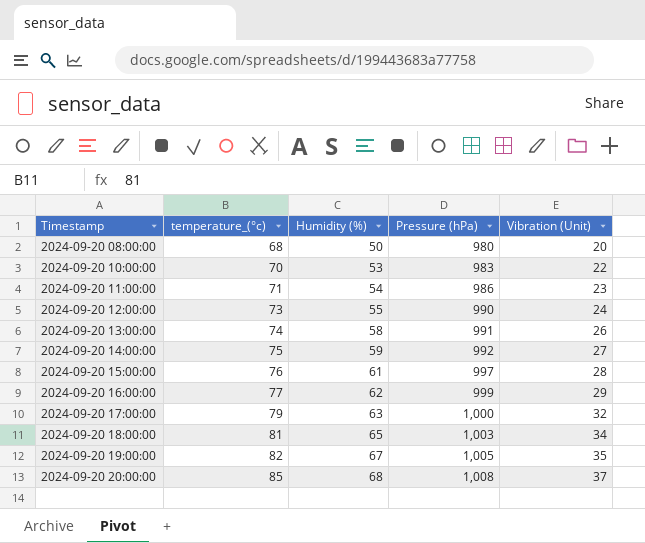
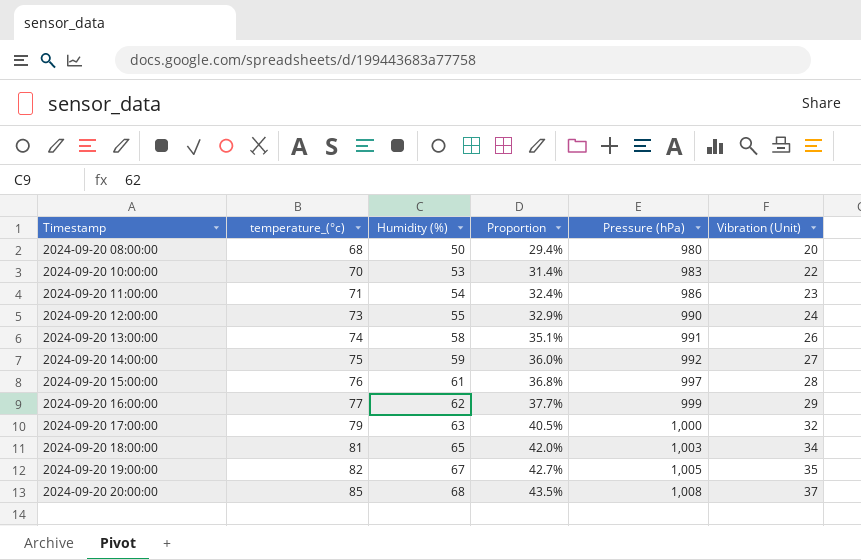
column Proportion | formula: none -> [Vibration (Unit)] / [temperature_(°c)]

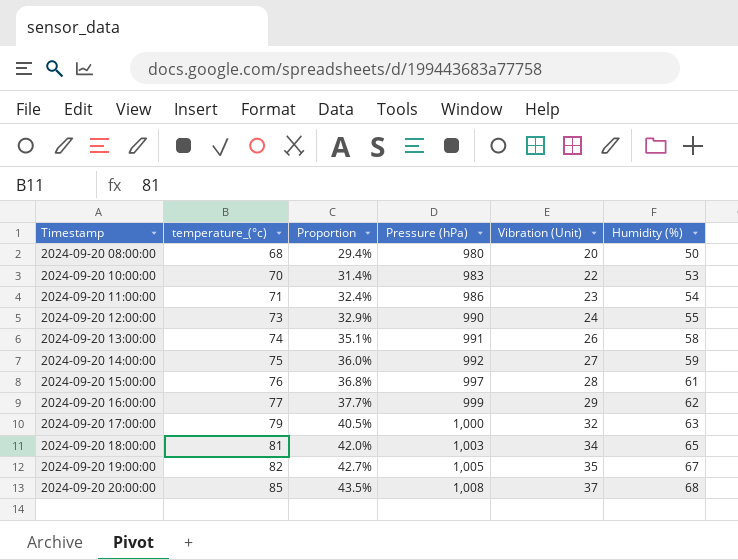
column Humidity (%) | position: 3 -> 6

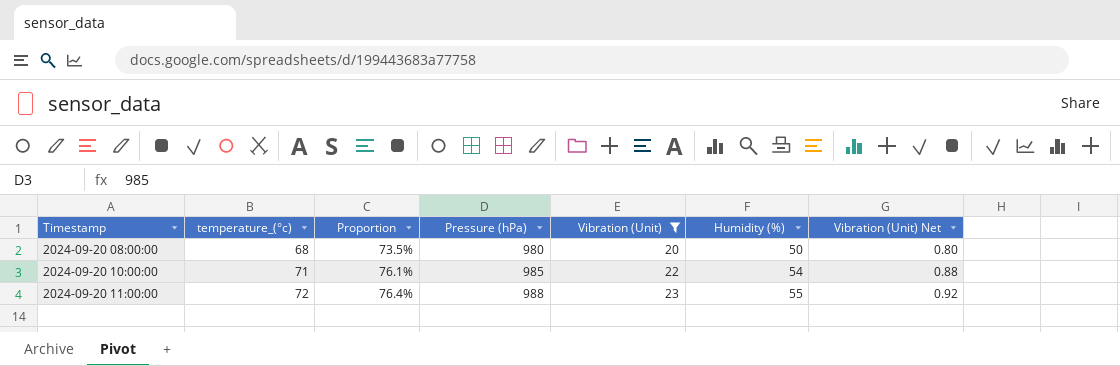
filter: none -> Vibration (Unit) <= 23
column Proportion | formula: [Vibration (Unit)] / [temperature_(°c)] -> [Humidity (%)] / [temperature_(°c)]
column Vibration (Unit) Net | formula: none -> [Vibration (Unit)] * 0.04
2024-09-20 10:00:00 | temperature_(°c): 70 -> 71
2024-09-20 10:00:00 | Pressure (hPa): 983 -> 985
2024-09-20 10:00:00 | Humidity (%): 53 -> 54
2024-09-20 11:00:00 | temperature_(°c): 71 -> 72
2024-09-20 11:00:00 | Pressure (hPa): 986 -> 988
2024-09-20 11:00:00 | Humidity (%): 54 -> 55

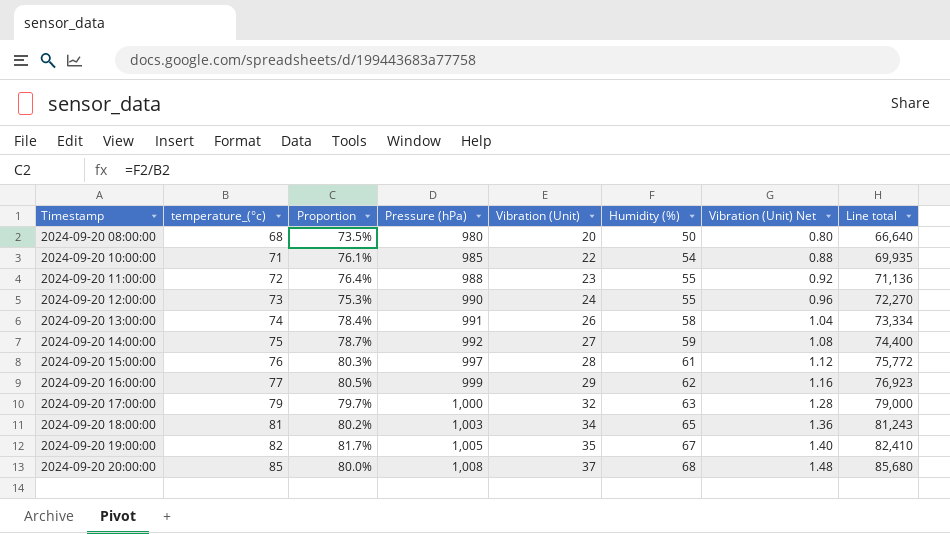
filter: Vibration (Unit) <= 23 -> none
column Line total | formula: none -> [temperature_(°c)] * [Pressure (hPa)]

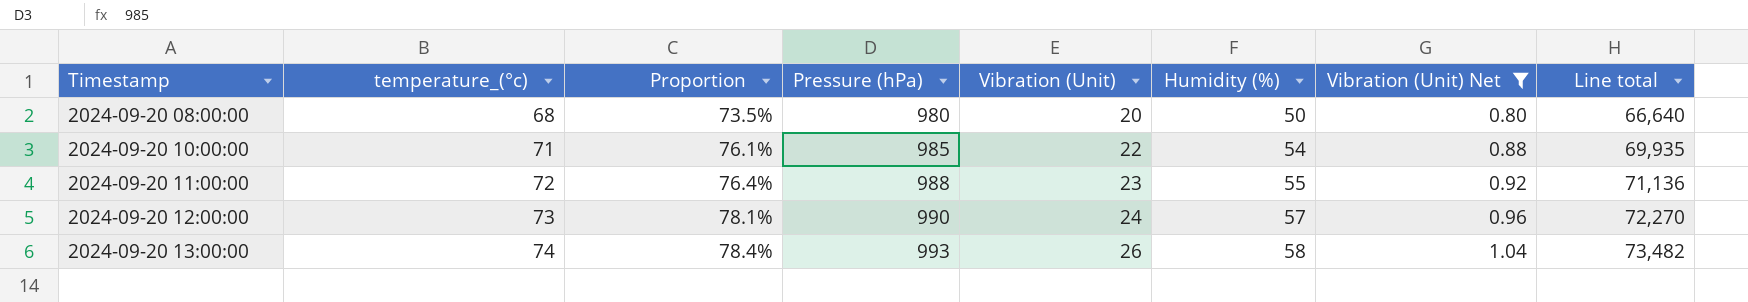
filter: none -> Vibration (Unit) Net <= 1.04
2024-09-20 12:00:00 | Proportion: 75.3% -> 78.1%
2024-09-20 12:00:00 | Humidity (%): 55 -> 57
2024-09-20 13:00:00 | Pressure (hPa): 991 -> 993
2024-09-20 13:00:00 | Line total: 73,334 -> 73,482

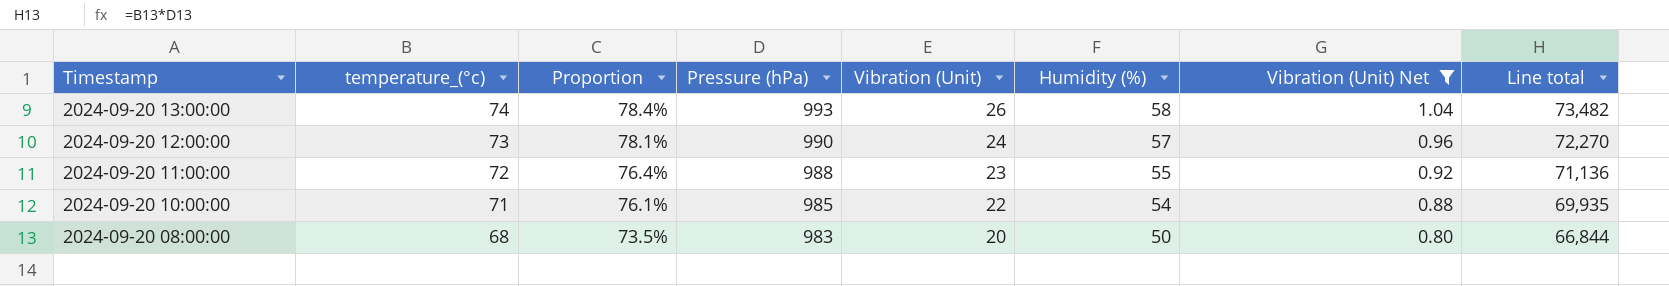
row order: Timestamp ascending -> Timestamp descending
2024-09-20 08:00:00 | Pressure (hPa): 980 -> 983
2024-09-20 08:00:00 | Line total: 66,640 -> 66,844

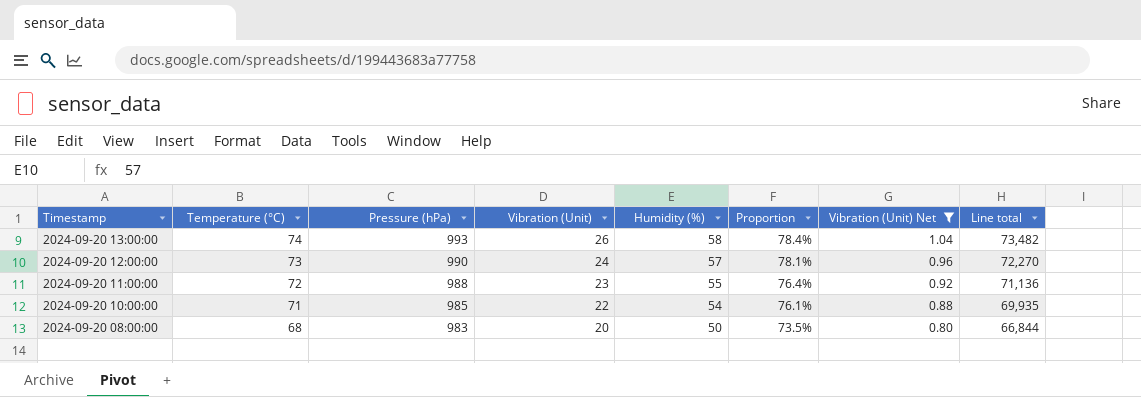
column name: temperature_(°c) -> Temperature (°C)
column Proportion | position: 3 -> 6

